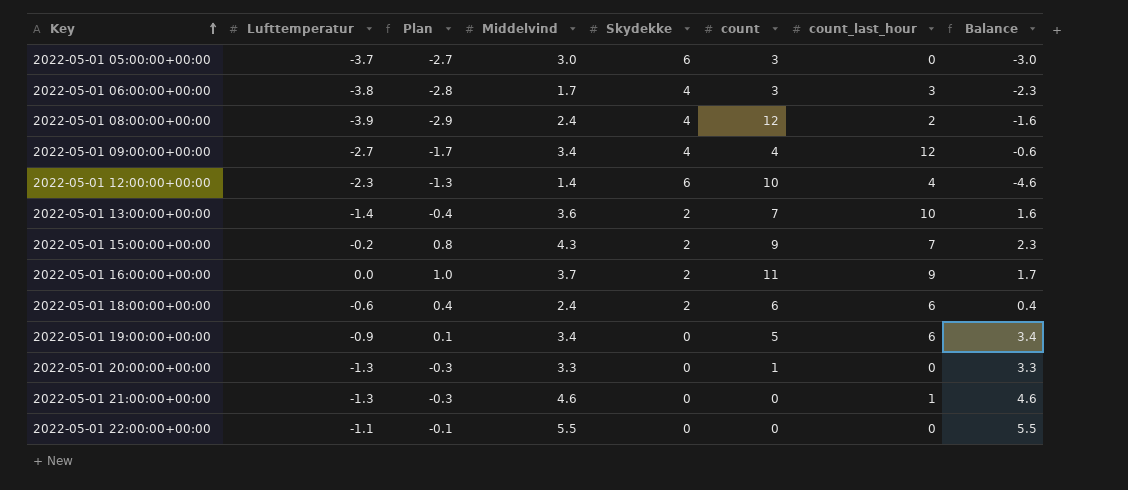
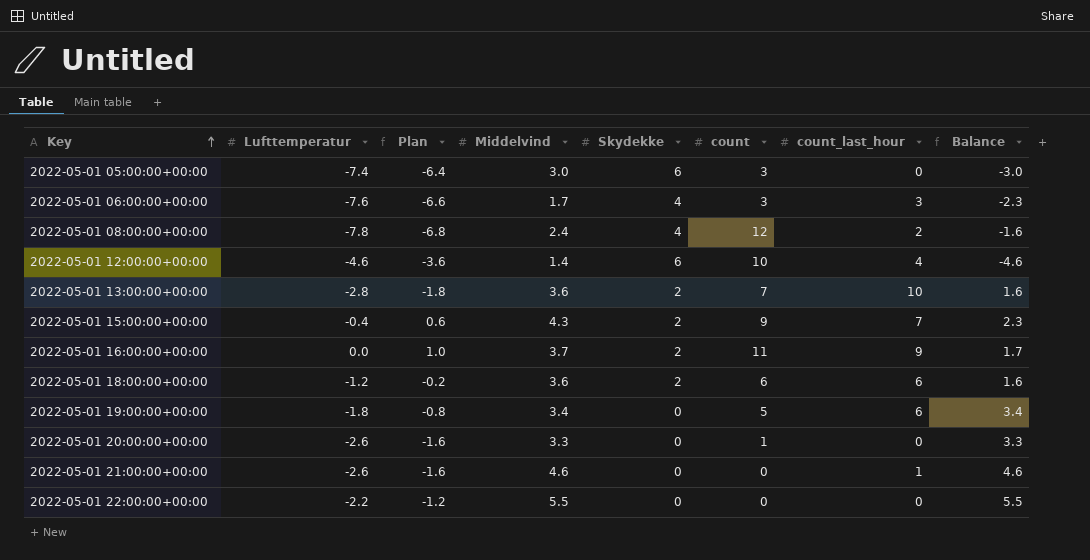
row 2022-05-01 09:00:00+00:00: -2.7 | -1.7 | 3.4 | 4 | 4 | 12 | -0.6 -> none
2022-05-01 05:00:00+00:00 | Lufttemperatur: -3.7 -> -7.4
2022-05-01 05:00:00+00:00 | Plan: -2.7 -> -6.4
2022-05-01 06:00:00+00:00 | Lufttemperatur: -3.8 -> -7.6
2022-05-01 06:00:00+00:00 | Plan: -2.8 -> -6.6
2022-05-01 08:00:00+00:00 | Lufttemperatur: -3.9 -> -7.8
2022-05-01 08:00:00+00:00 | Plan: -2.9 -> -6.8
2022-05-01 12:00:00+00:00 | Lufttemperatur: -2.3 -> -4.6
2022-05-01 12:00:00+00:00 | Plan: -1.3 -> -3.6
2022-05-01 13:00:00+00:00 | Lufttemperatur: -1.4 -> -2.8
2022-05-01 13:00:00+00:00 | Plan: -0.4 -> -1.8
2022-05-01 15:00:00+00:00 | Lufttemperatur: -0.2 -> -0.4
2022-05-01 15:00:00+00:00 | Plan: 0.8 -> 0.6
2022-05-01 18:00:00+00:00 | Lufttemperatur: -0.6 -> -1.2
2022-05-01 18:00:00+00:00 | Plan: 0.4 -> -0.2
2022-05-01 18:00:00+00:00 | Middelvind: 2.4 -> 3.6
2022-05-01 18:00:00+00:00 | Balance: 0.4 -> 1.6
2022-05-01 19:00:00+00:00 | Lufttemperatur: -0.9 -> -1.8
2022-05-01 19:00:00+00:00 | Plan: 0.1 -> -0.8
2022-05-01 20:00:00+00:00 | Lufttemperatur: -1.3 -> -2.6
2022-05-01 20:00:00+00:00 | Plan: -0.3 -> -1.6
2022-05-01 21:00:00+00:00 | Lufttemperatur: -1.3 -> -2.6
2022-05-01 21:00:00+00:00 | Plan: -0.3 -> -1.6
2022-05-01 22:00:00+00:00 | Lufttemperatur: -1.1 -> -2.2
2022-05-01 22:00:00+00:00 | Plan: -0.1 -> -1.2

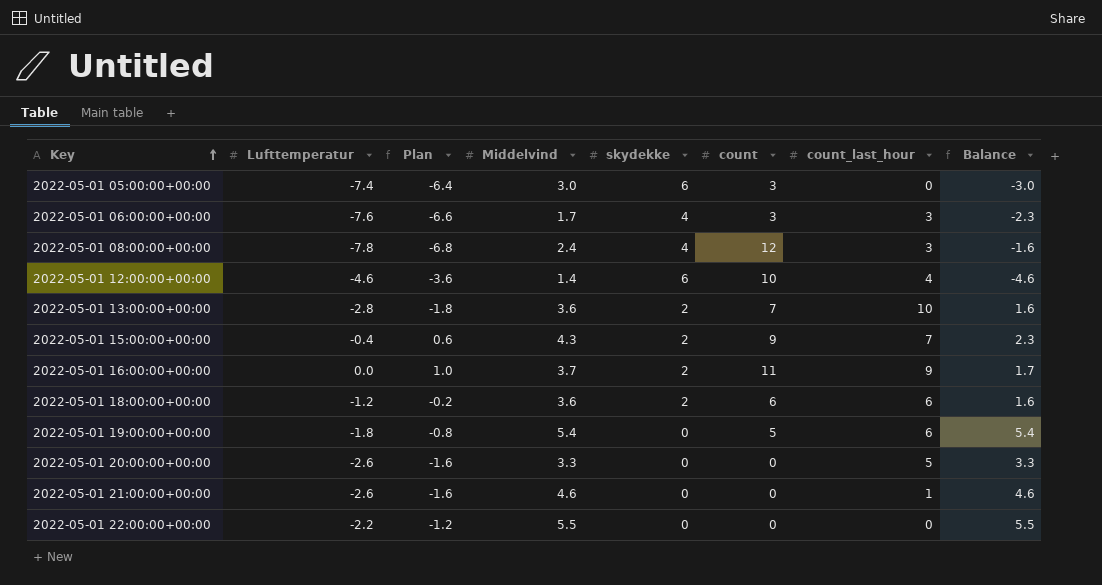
column name: Skydekke -> skydekke
2022-05-01 08:00:00+00:00 | count_last_hour: 2 -> 3
2022-05-01 19:00:00+00:00 | Middelvind: 3.4 -> 5.4
2022-05-01 19:00:00+00:00 | Balance: 3.4 -> 5.4
2022-05-01 20:00:00+00:00 | count: 1 -> 0
2022-05-01 20:00:00+00:00 | count_last_hour: 0 -> 5

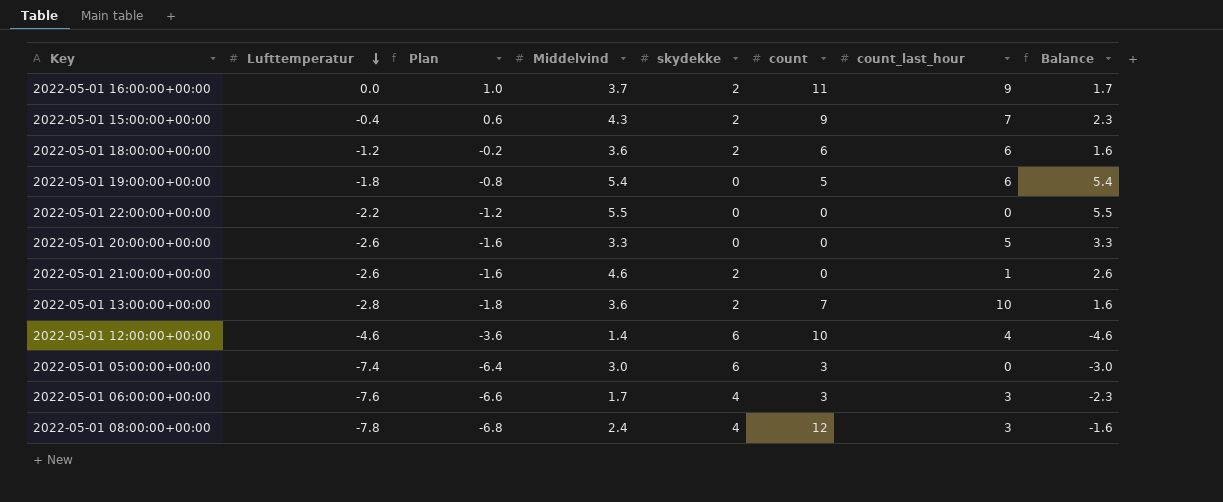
row order: Key ascending -> Lufttemperatur descending
2022-05-01 21:00:00+00:00 | skydekke: 0 -> 2
2022-05-01 21:00:00+00:00 | Balance: 4.6 -> 2.6

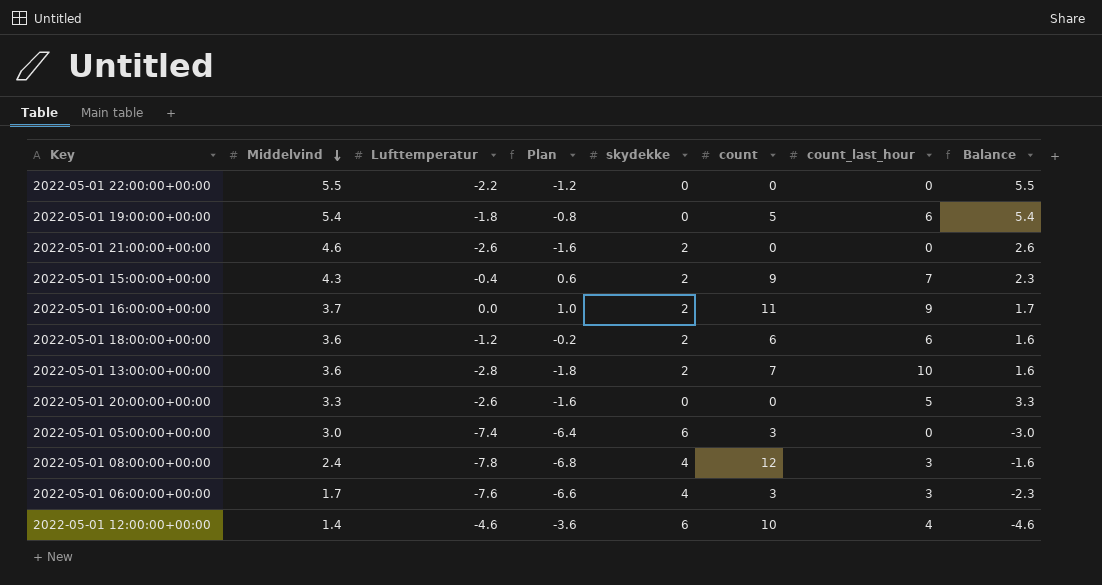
row order: Lufttemperatur descending -> Middelvind descending
column Middelvind | position: 4 -> 2
2022-05-01 21:00:00+00:00 | count_last_hour: 1 -> 0

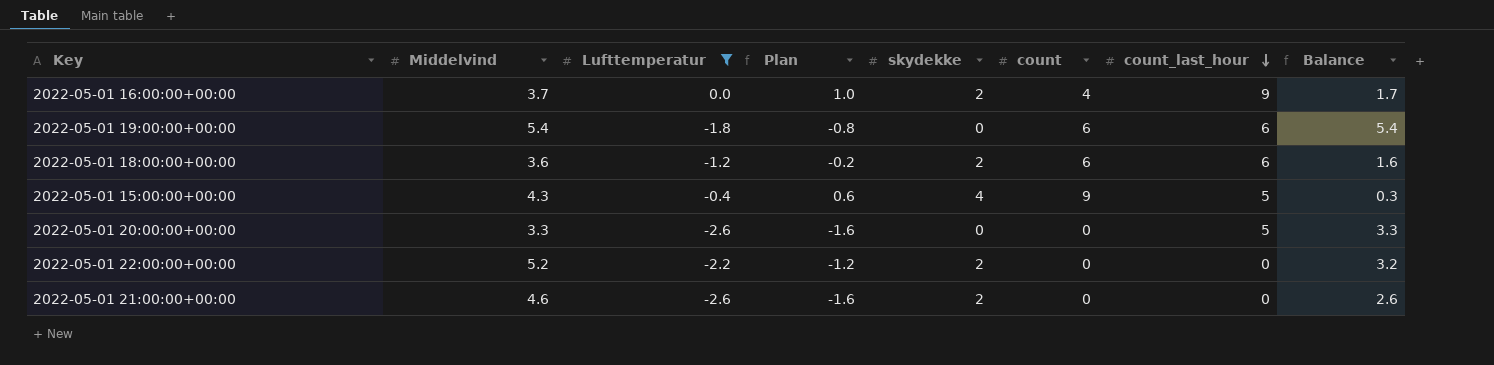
filter: none -> Lufttemperatur >= -2.6
row order: Middelvind descending -> count_last_hour descending
2022-05-01 16:00:00+00:00 | count: 11 -> 4
2022-05-01 19:00:00+00:00 | count: 5 -> 6
2022-05-01 15:00:00+00:00 | skydekke: 2 -> 4
2022-05-01 15:00:00+00:00 | count_last_hour: 7 -> 5
2022-05-01 15:00:00+00:00 | Balance: 2.3 -> 0.3
2022-05-01 22:00:00+00:00 | Middelvind: 5.5 -> 5.2
2022-05-01 22:00:00+00:00 | skydekke: 0 -> 2
2022-05-01 22:00:00+00:00 | Balance: 5.5 -> 3.2

